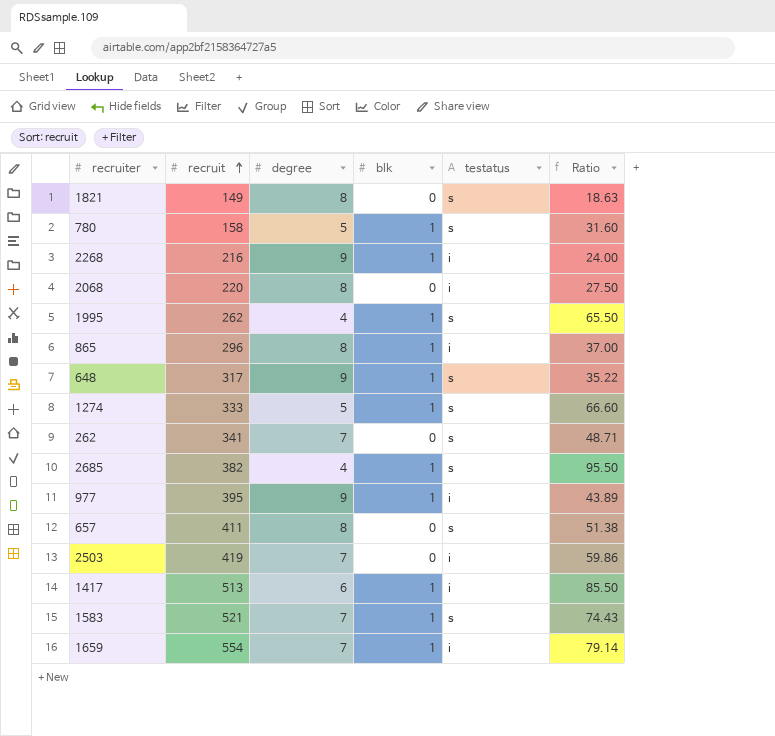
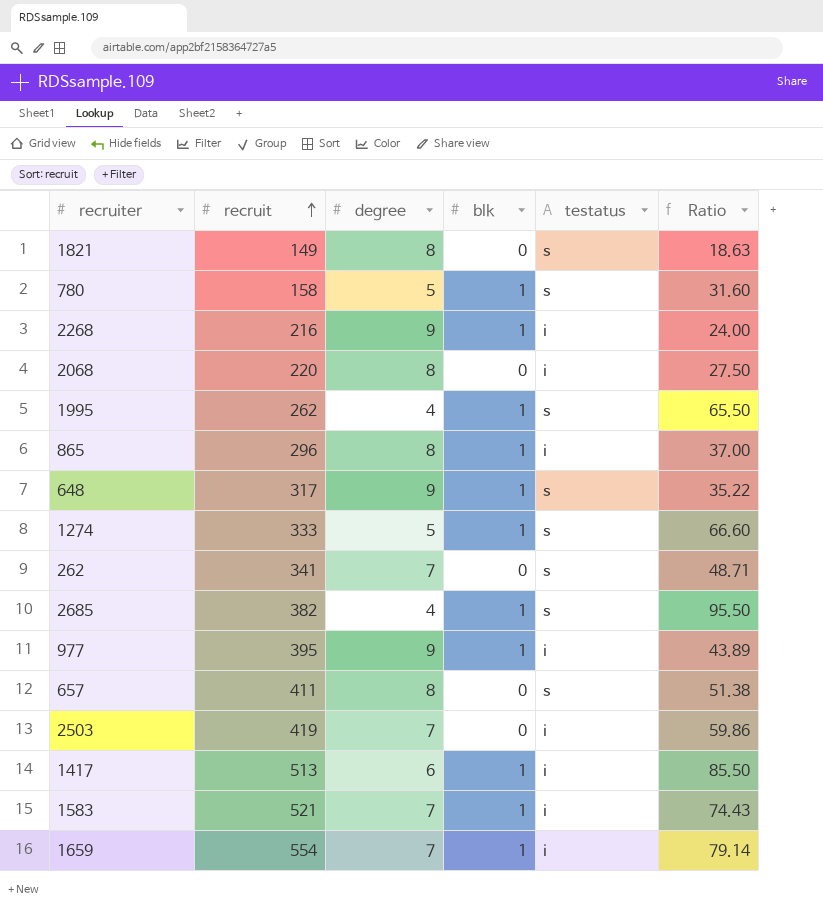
1583 | testatus: s -> i

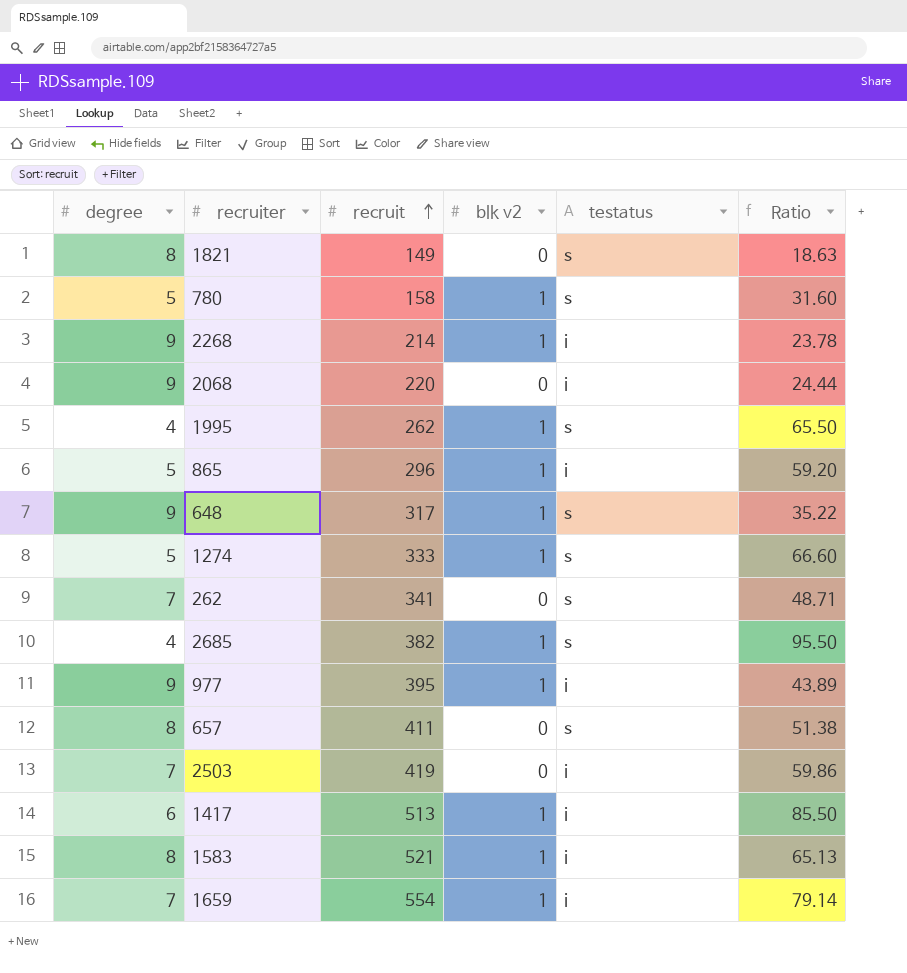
column degree | position: 3 -> 1
column name: blk -> blk v2
2268 | recruit: 216 -> 214
2268 | Ratio: 24.00 -> 23.78
2068 | degree: 8 -> 9
2068 | Ratio: 27.50 -> 24.44
865 | degree: 8 -> 5
865 | Ratio: 37.00 -> 59.20
1583 | degree: 7 -> 8
1583 | Ratio: 74.43 -> 65.13

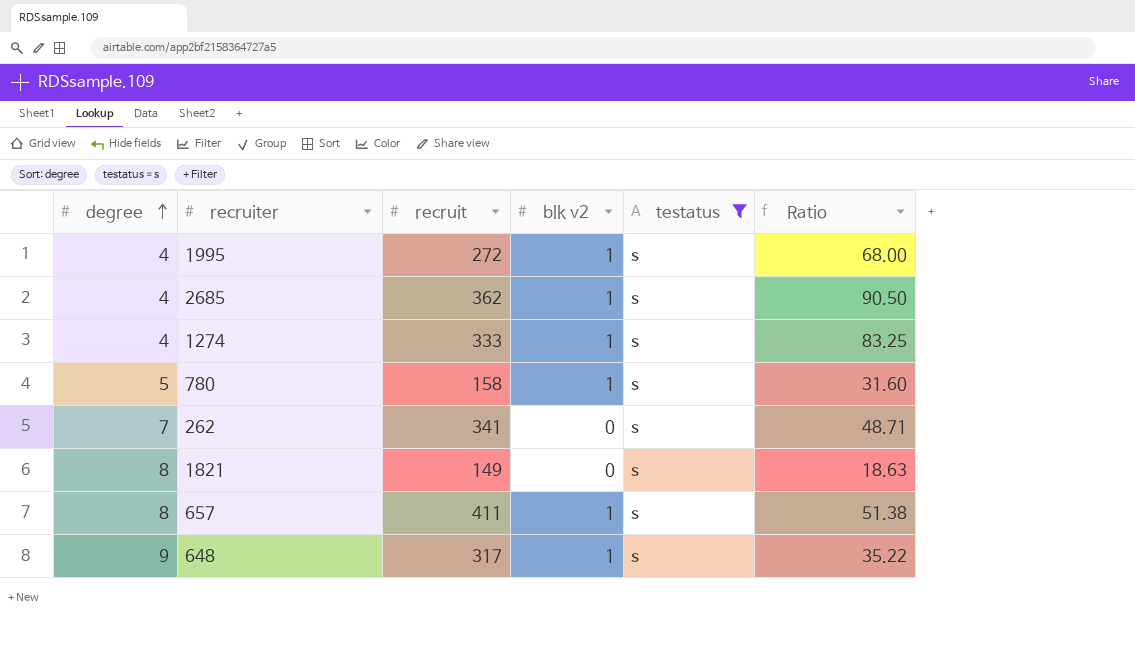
filter: none -> testatus = s
row order: recruit ascending -> degree ascending
1995 | recruit: 262 -> 272
1995 | Ratio: 65.50 -> 68.00
2685 | recruit: 382 -> 362
2685 | Ratio: 95.50 -> 90.50
1274 | degree: 5 -> 4
1274 | Ratio: 66.60 -> 83.25
657 | blk v2: 0 -> 1

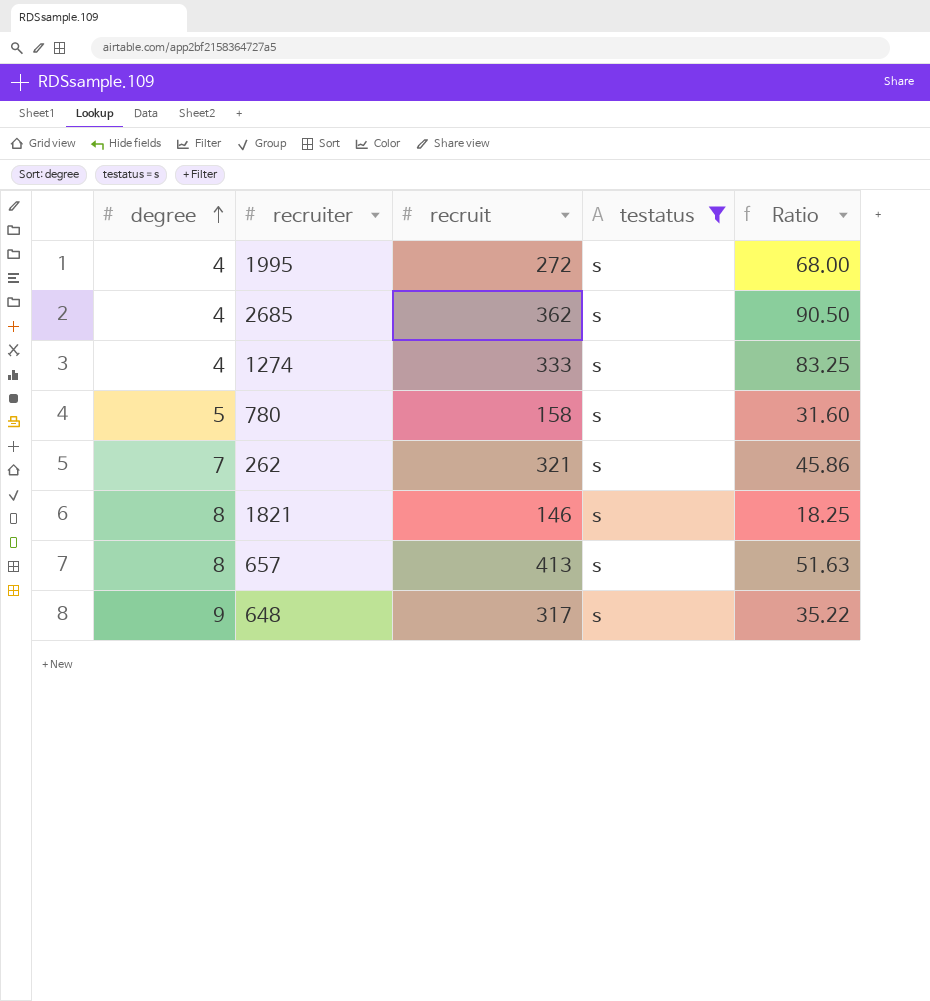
column blk v2 | position: 4 -> none
262 | recruit: 341 -> 321
262 | Ratio: 48.71 -> 45.86
1821 | recruit: 149 -> 146
1821 | Ratio: 18.63 -> 18.25
657 | recruit: 411 -> 413
657 | Ratio: 51.38 -> 51.63

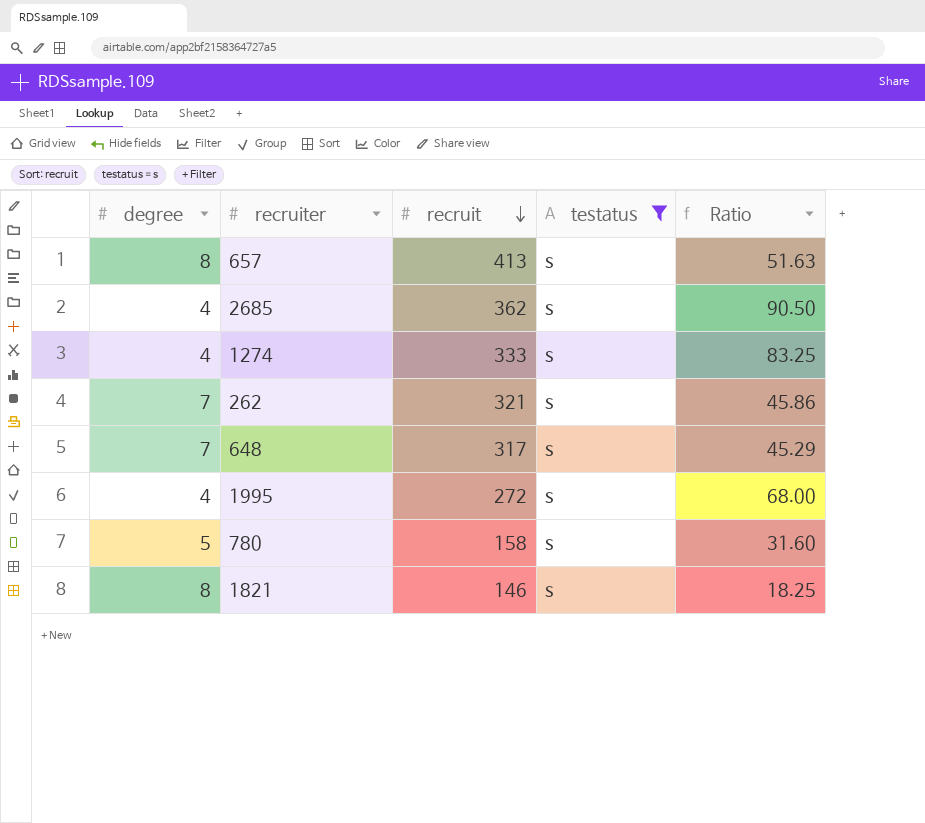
row order: degree ascending -> recruit descending
648 | degree: 9 -> 7
648 | Ratio: 35.22 -> 45.29

